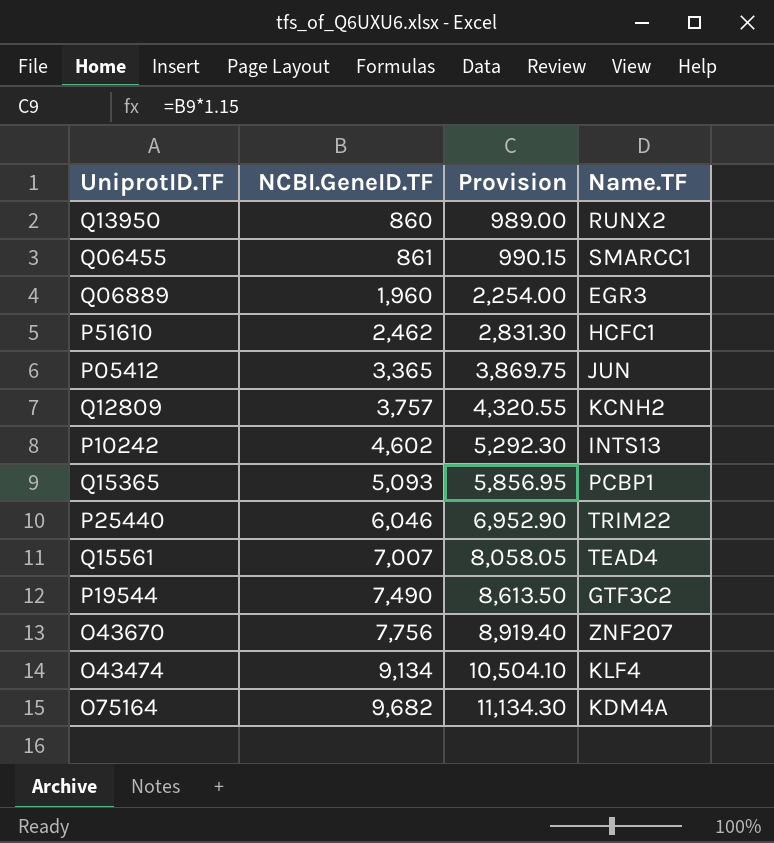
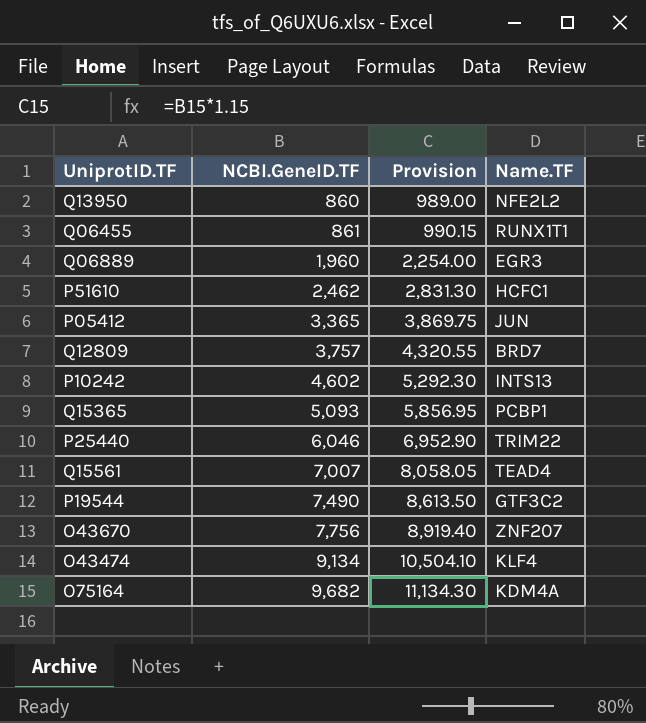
Q13950 | Name.TF: RUNX2 -> NFE2L2
Q06455 | Name.TF: SMARCC1 -> RUNX1T1
Q12809 | Name.TF: KCNH2 -> BRD7

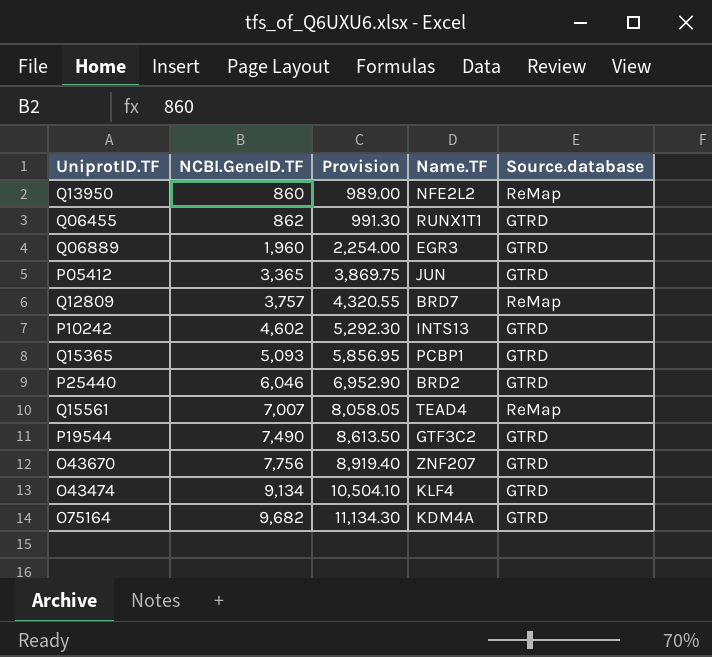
column Source.database | position: none -> 5
row P51610: 2,462 | 2,831.30 | HCFC1 -> none
Q06455 | NCBI.GeneID.TF: 861 -> 862
Q06455 | Provision: 990.15 -> 991.30
P25440 | Name.TF: TRIM22 -> BRD2

